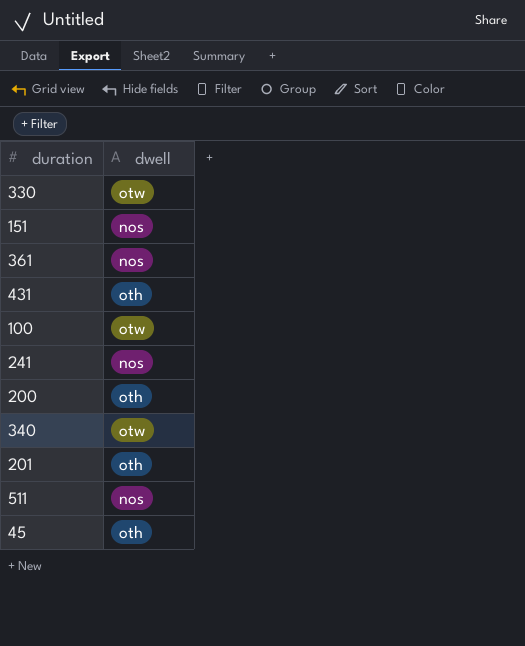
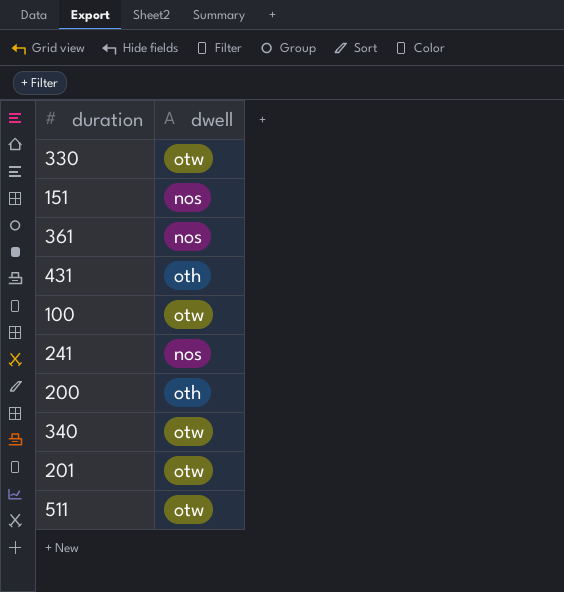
row 45: oth -> none
201 | dwell: oth -> otw
511 | dwell: nos -> otw

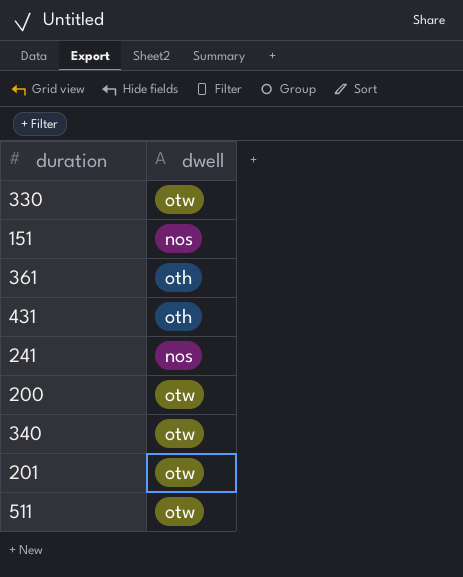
row 100: otw -> none
361 | dwell: nos -> oth
200 | dwell: oth -> otw

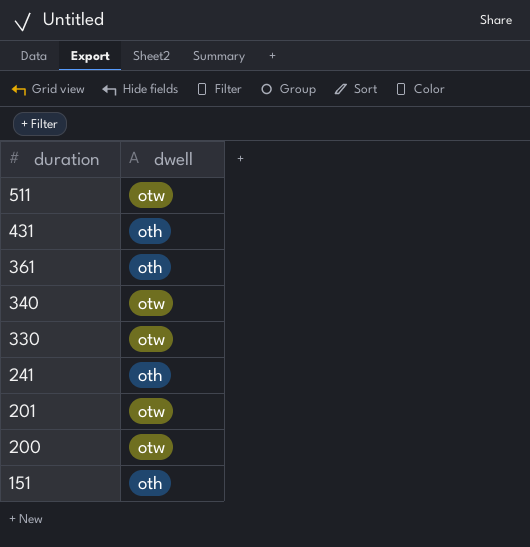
row order: none -> duration descending
241 | dwell: nos -> oth
151 | dwell: nos -> oth

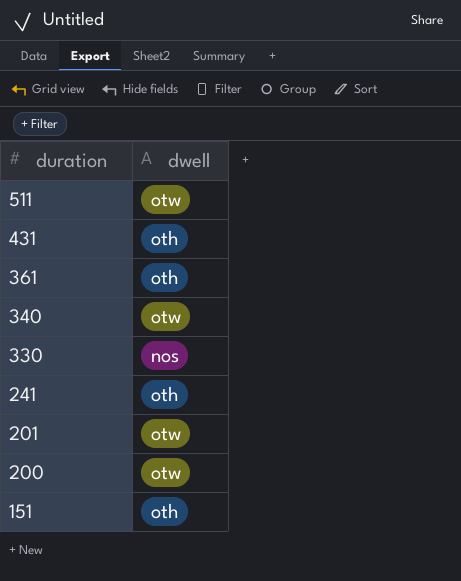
330 | dwell: otw -> nos

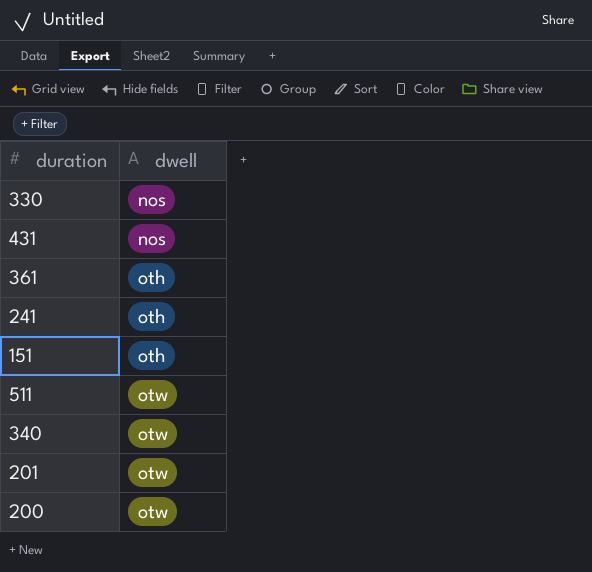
row order: duration descending -> dwell ascending
431 | dwell: oth -> nos

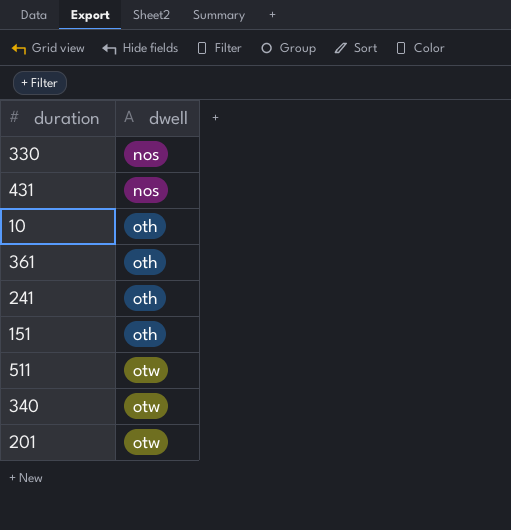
row 200: otw -> none
row 10: none -> oth

